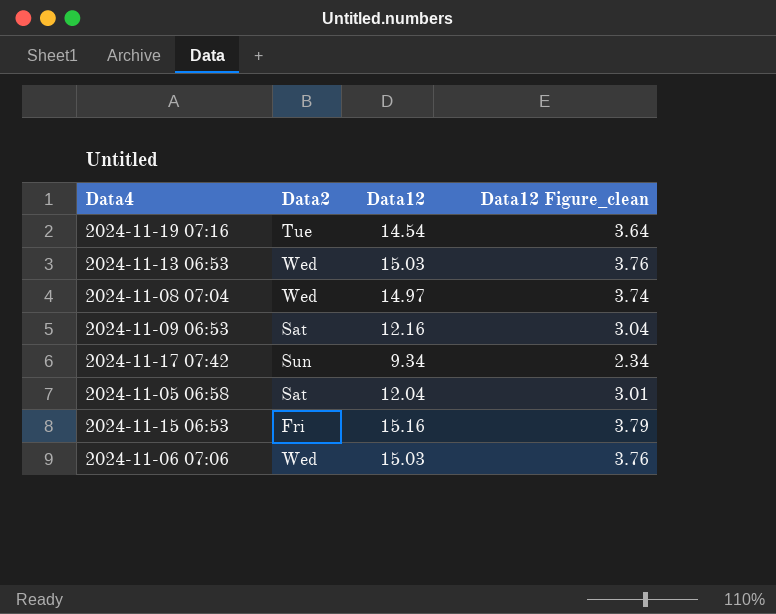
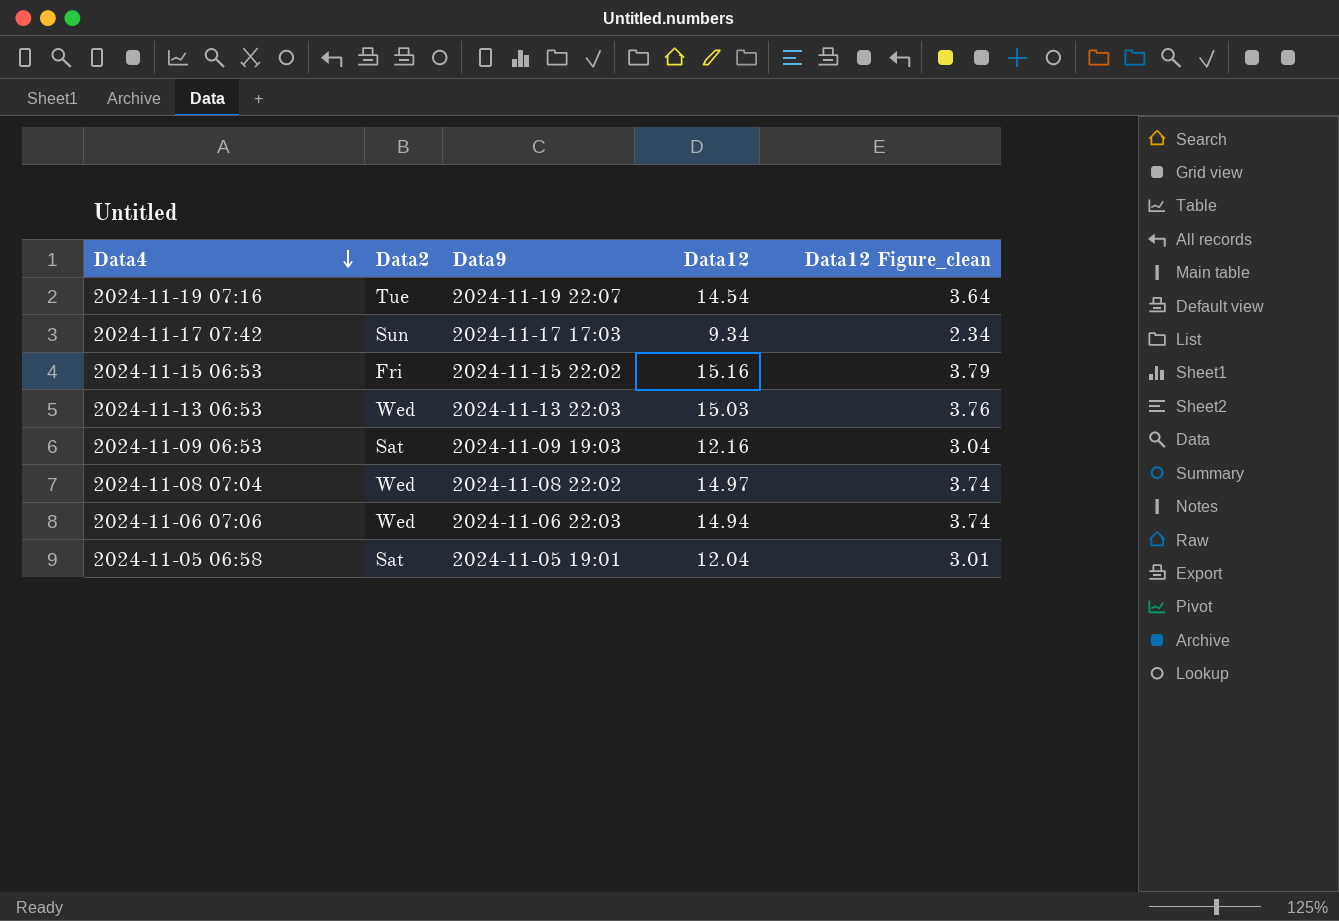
row order: none -> Data4 descending
column Data9 | position: none -> 3
2024-11-06 07:06 | Data12: 15.03 -> 14.94
2024-11-06 07:06 | Data12 Figure_clean: 3.76 -> 3.74

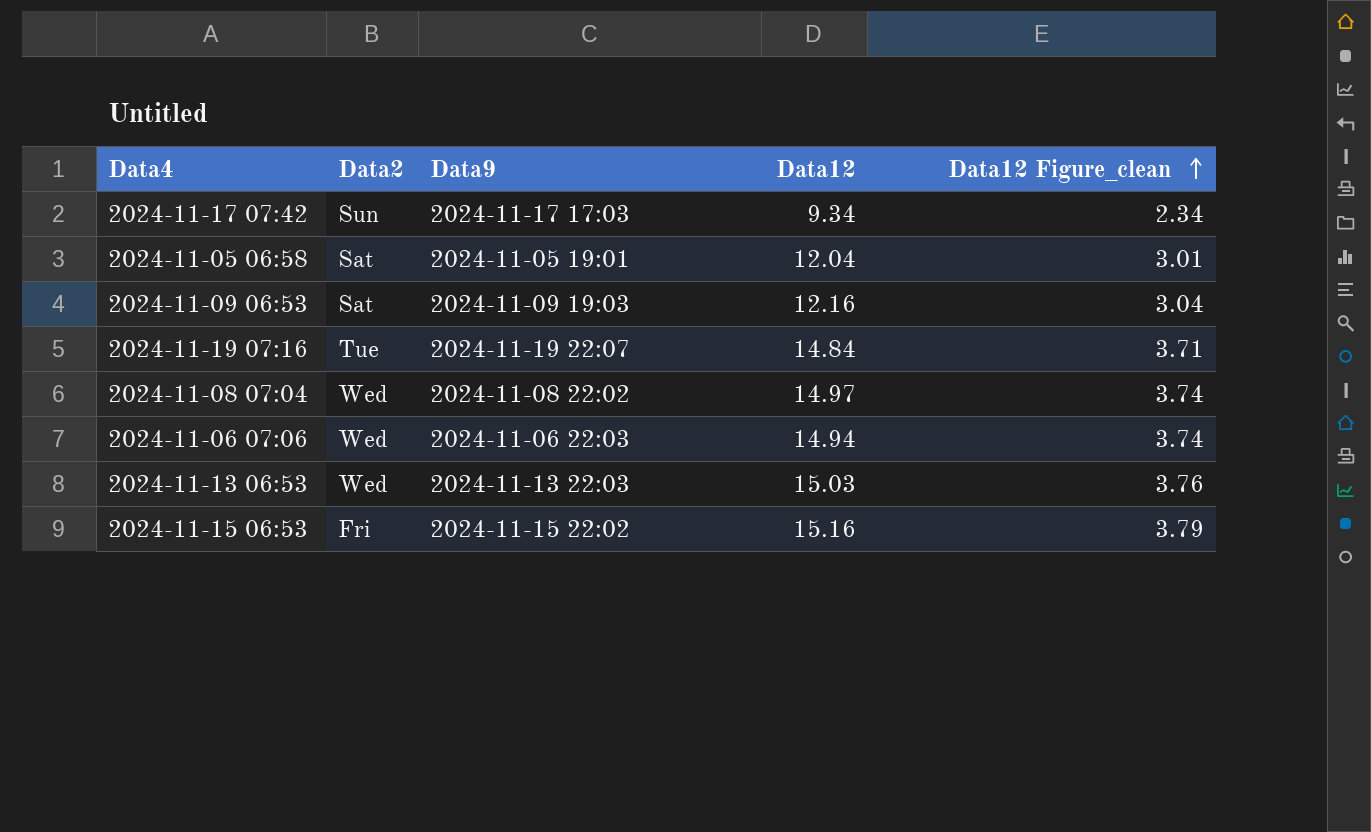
row order: Data4 descending -> Data12 Figure_clean ascending
2024-11-19 07:16 | Data12: 14.54 -> 14.84
2024-11-19 07:16 | Data12 Figure_clean: 3.64 -> 3.71

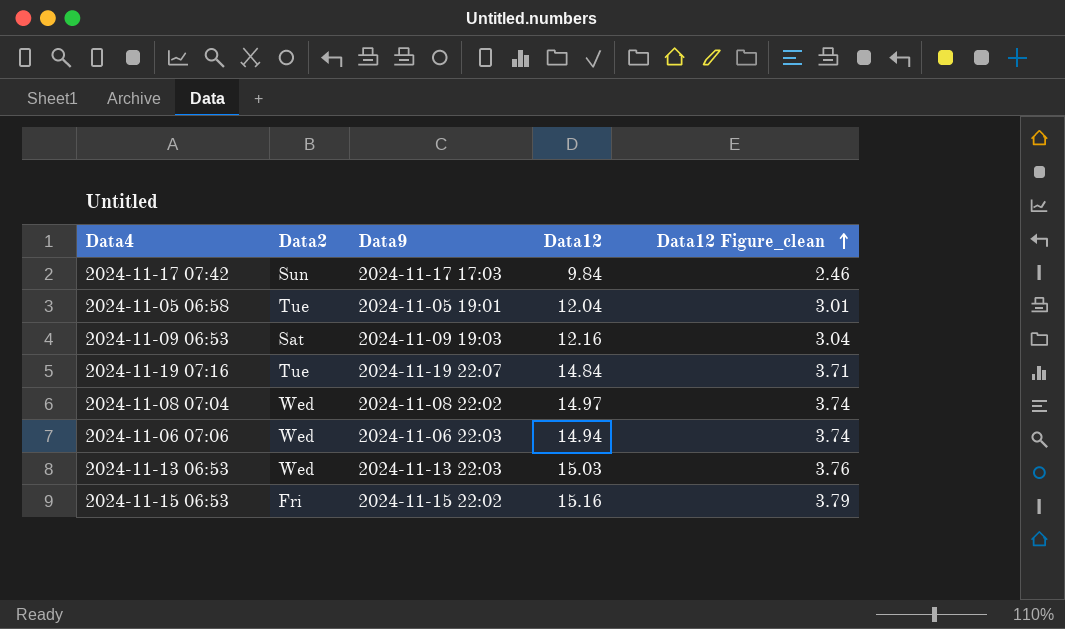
2024-11-17 07:42 | Data12: 9.34 -> 9.84
2024-11-17 07:42 | Data12 Figure_clean: 2.34 -> 2.46
2024-11-05 06:58 | Data2: Sat -> Tue

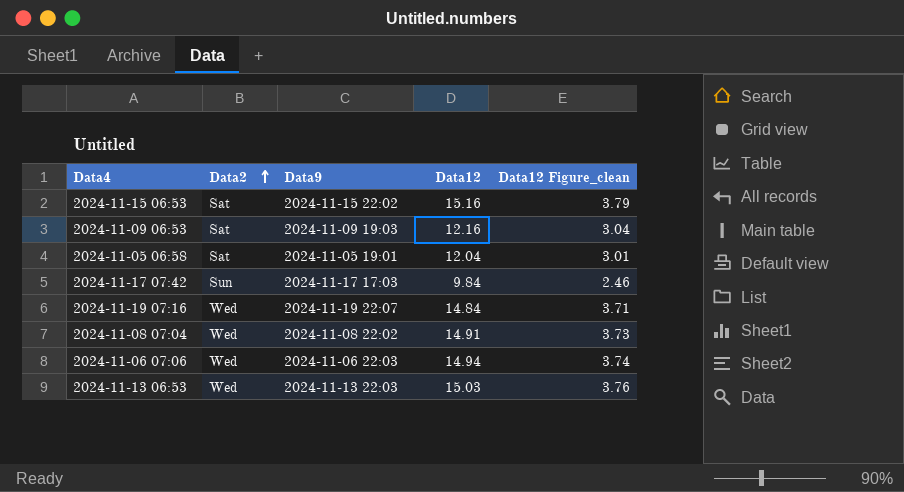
row order: Data12 Figure_clean ascending -> Data2 ascending
2024-11-15 06:53 | Data2: Fri -> Sat
2024-11-05 06:58 | Data2: Tue -> Sat
2024-11-19 07:16 | Data2: Tue -> Wed
2024-11-08 07:04 | Data12: 14.97 -> 14.91
2024-11-08 07:04 | Data12 Figure_clean: 3.74 -> 3.73

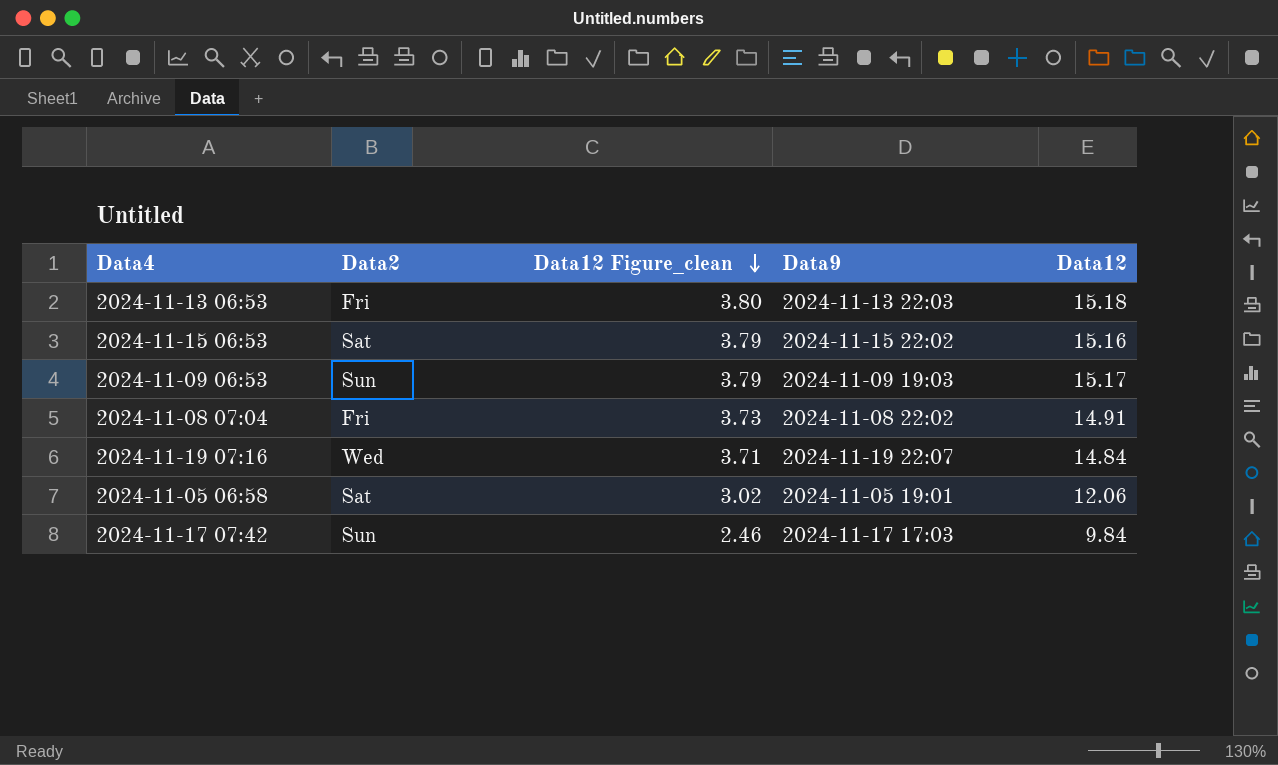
row order: Data2 ascending -> Data12 Figure_clean descending
column Data12 Figure_clean | position: 5 -> 3
row 2024-11-06 07:06: Wed | 2024-11-06 22:03 | 14.94 | 3.74 -> none
2024-11-13 06:53 | Data2: Wed -> Fri
2024-11-13 06:53 | Data12 Figure_clean: 3.76 -> 3.80
2024-11-13 06:53 | Data12: 15.03 -> 15.18
2024-11-09 06:53 | Data2: Sat -> Sun
2024-11-09 06:53 | Data12 Figure_clean: 3.04 -> 3.79
2024-11-09 06:53 | Data12: 12.16 -> 15.17
2024-11-08 07:04 | Data2: Wed -> Fri
2024-11-05 06:58 | Data12 Figure_clean: 3.01 -> 3.02
2024-11-05 06:58 | Data12: 12.04 -> 12.06

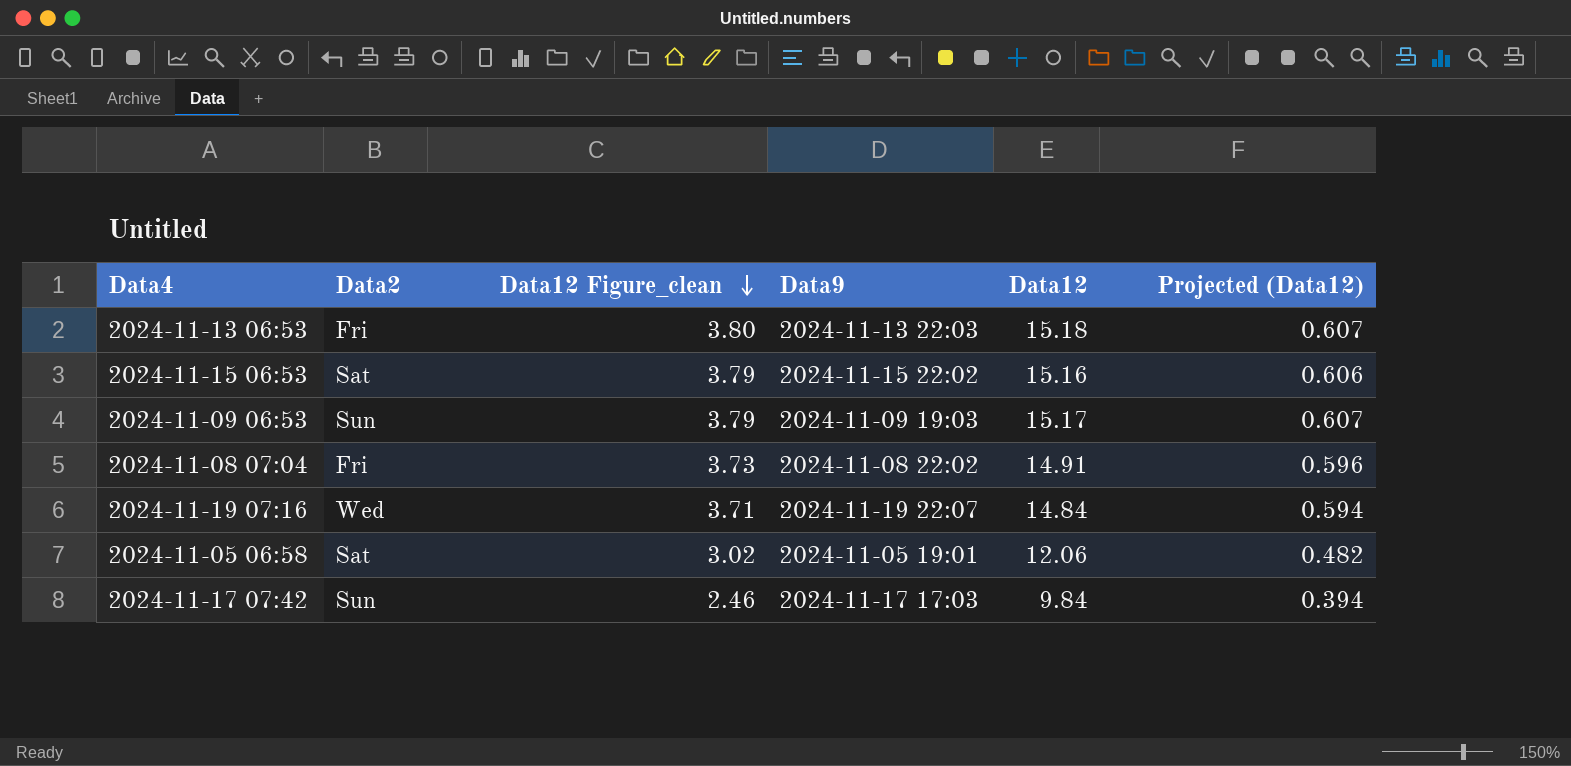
column Projected (Data12) | formula: none -> [Data12] * 0.04

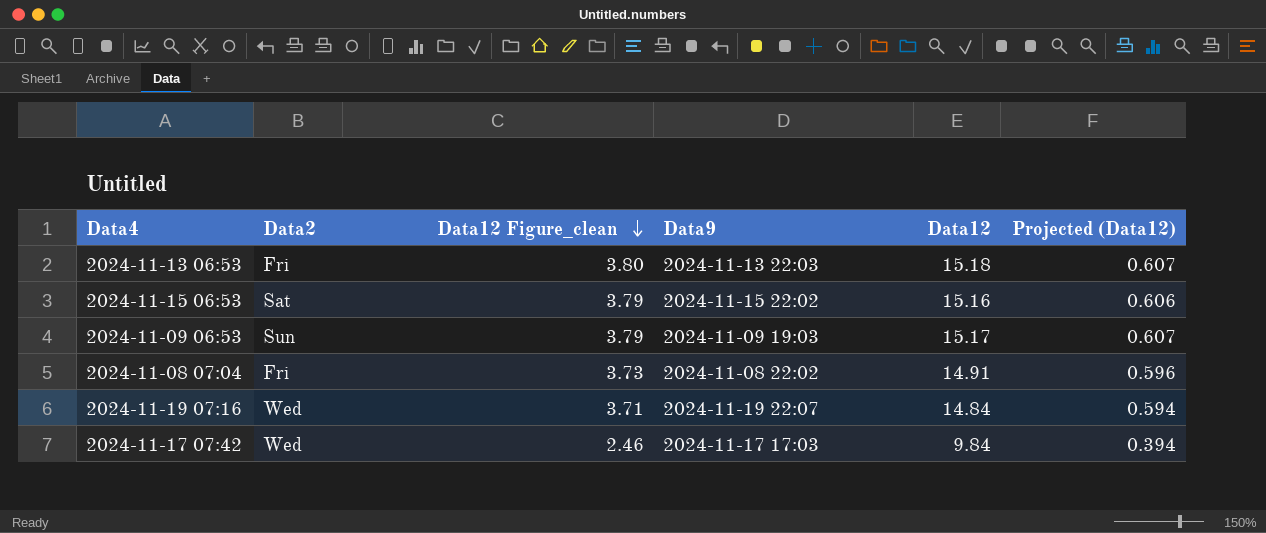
row 2024-11-05 06:58: Sat | 3.02 | 2024-11-05 19:01 | 12.06 | 0.482 -> none
2024-11-17 07:42 | Data2: Sun -> Wed

